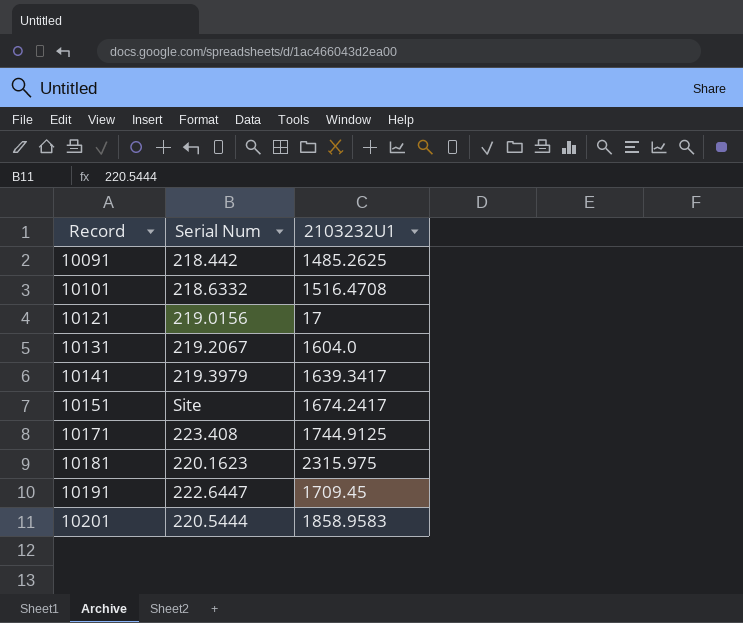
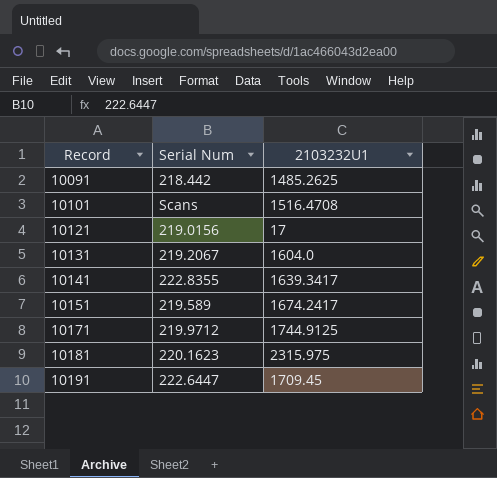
row 10201: 220.5444 | 1858.9583 -> none
10101 | Serial Num: 218.6332 -> Scans
10141 | Serial Num: 219.3979 -> 222.8355
10151 | Serial Num: Site -> 219.589
10171 | Serial Num: 223.408 -> 219.9712

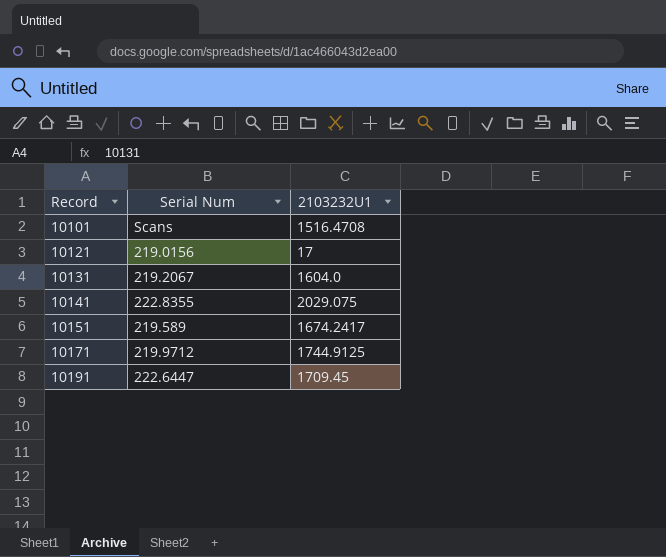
row 10091: 218.442 | 1485.2625 -> none
row 10181: 220.1623 | 2315.975 -> none
10141 | 2103232U1: 1639.3417 -> 2029.075

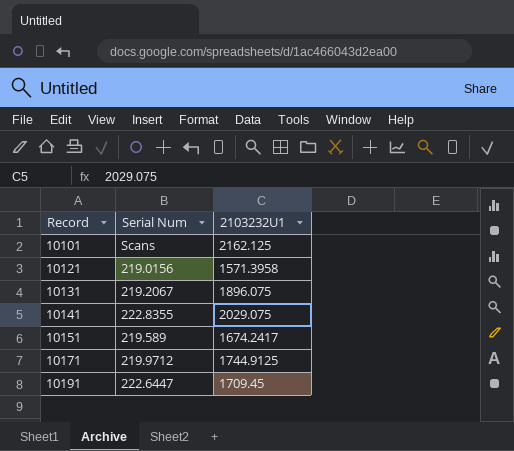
10101 | 2103232U1: 1516.4708 -> 2162.125
10121 | 2103232U1: 17 -> 1571.3958
10131 | 2103232U1: 1604.0 -> 1896.075

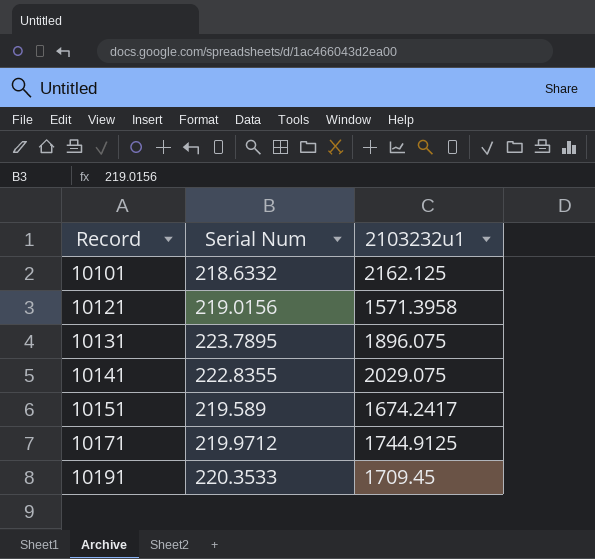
column name: 2103232U1 -> 2103232u1
10101 | Serial Num: Scans -> 218.6332
10131 | Serial Num: 219.2067 -> 223.7895
10191 | Serial Num: 222.6447 -> 220.3533

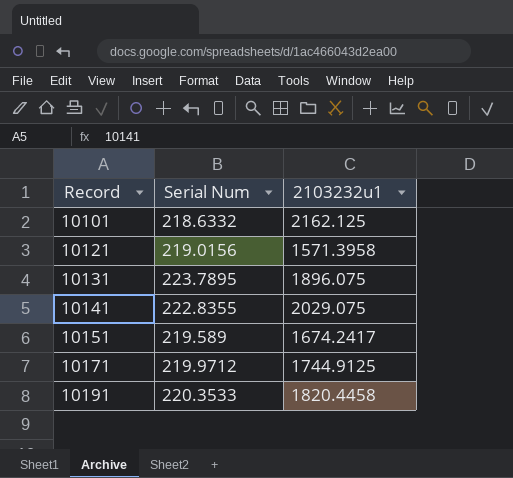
10191 | 2103232u1: 1709.45 -> 1820.4458

